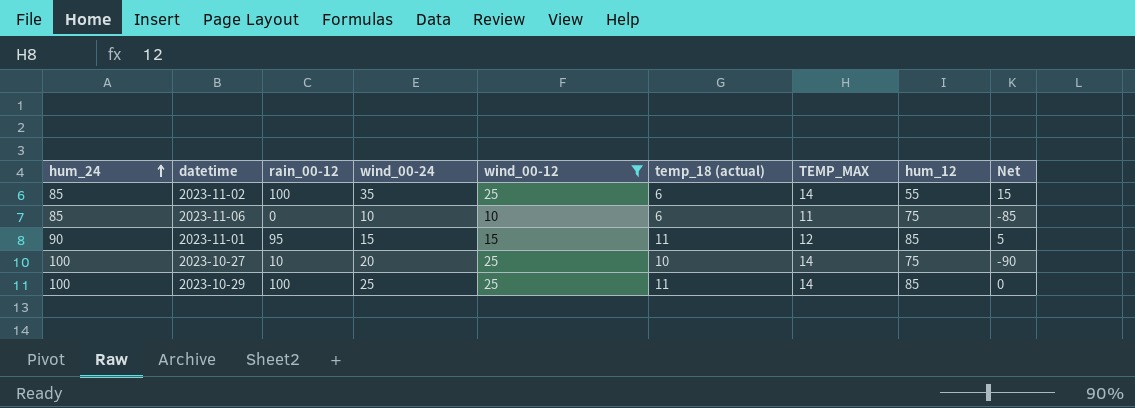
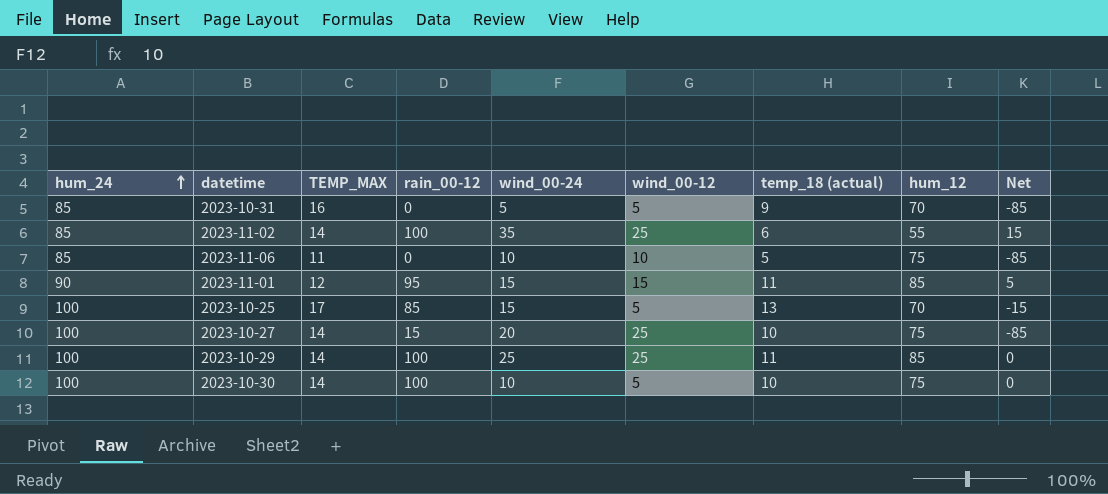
filter: wind_00-12 != 5 -> none
column TEMP_MAX | position: 7 -> 3
2023-11-06 | temp_18 (actual): 6 -> 5
2023-10-27 | rain_00-12: 10 -> 15
2023-10-27 | Net: -90 -> -85

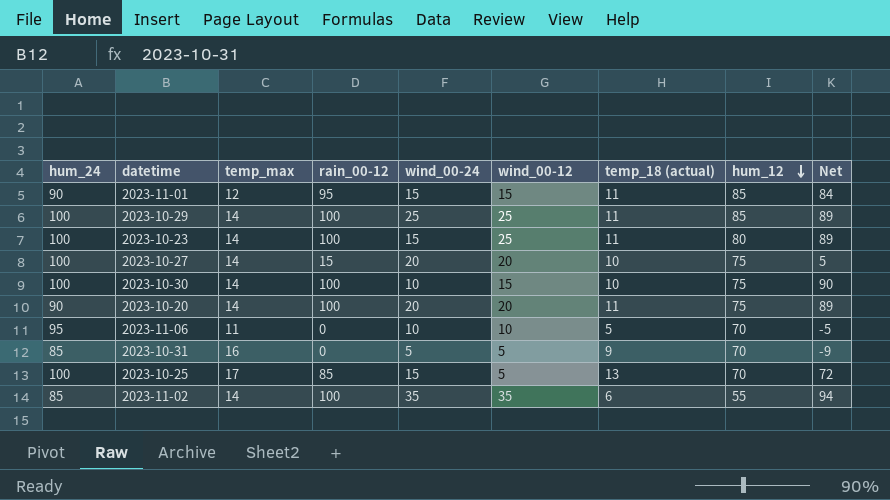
row order: hum_24 ascending -> hum_12 descending
column name: TEMP_MAX -> temp_max
column Net | formula: [rain_00-12] - [hum_24] -> [rain_00-12] - [temp_18 (actual)]
row 2023-10-23: none -> 100 | 14 | 100 | 15 | 25 | 11 | 80 | 89
2023-10-27 | wind_00-12: 25 -> 20
2023-10-30 | wind_00-12: 5 -> 15
row 2023-10-20: none -> 90 | 14 | 100 | 20 | 20 | 11 | 75 | 89
2023-11-06 | hum_24: 85 -> 95
2023-11-06 | hum_12: 75 -> 70
2023-11-02 | wind_00-12: 25 -> 35

